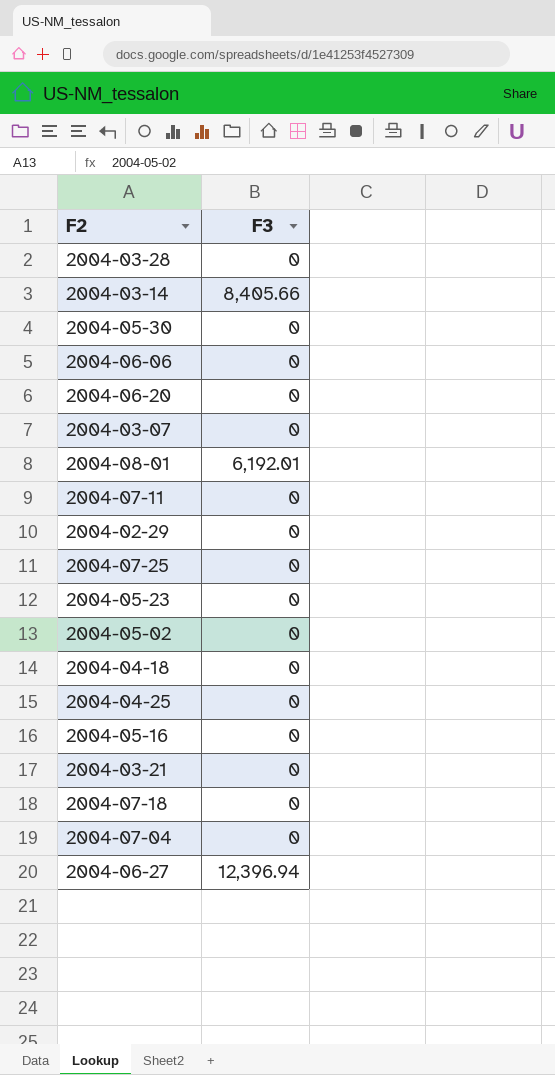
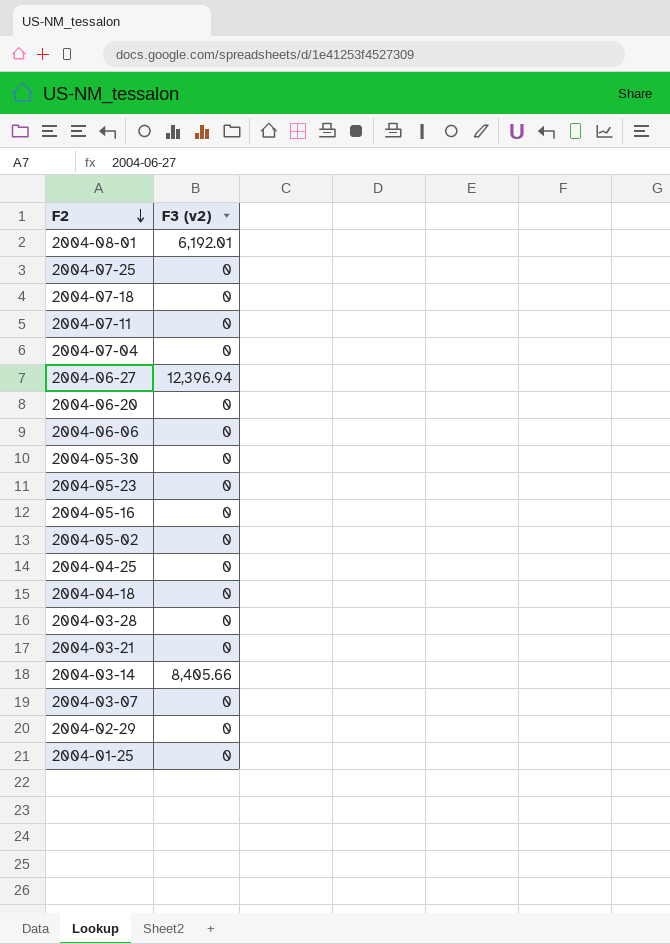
row order: none -> F2 descending
column name: F3 -> F3 (v2)
row 2004-01-25: none -> 0

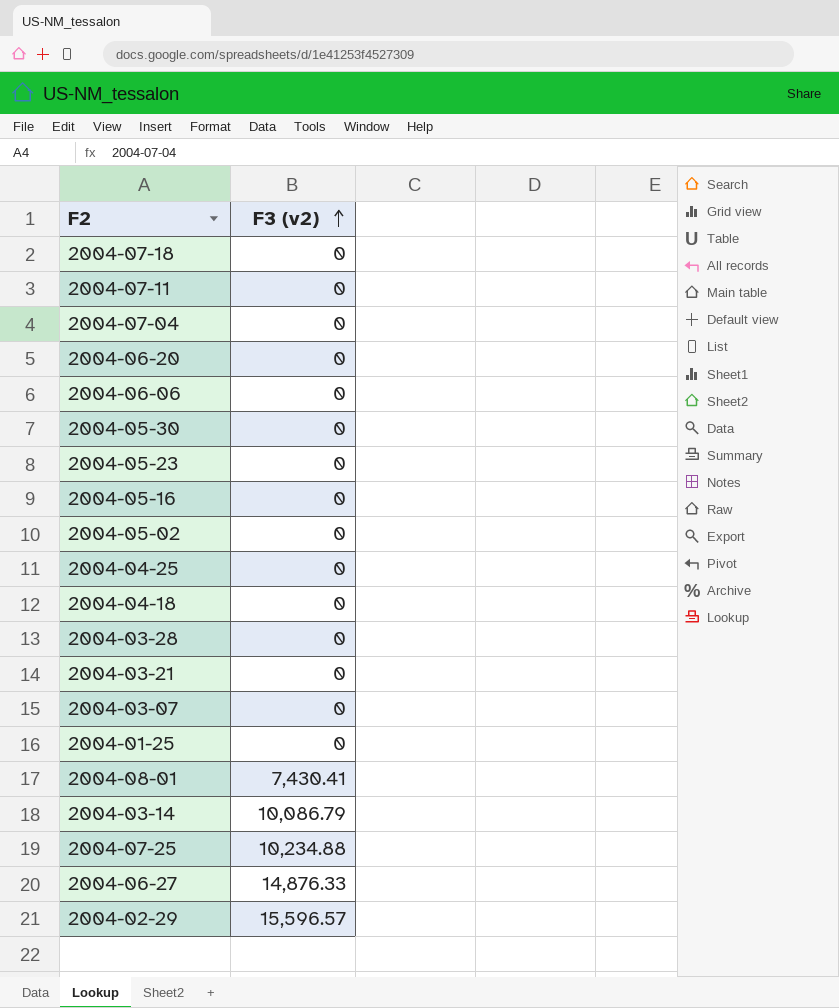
row order: F2 descending -> F3 (v2) ascending
2004-08-01 | F3 (v2): 6,192.01 -> 7,430.41
2004-03-14 | F3 (v2): 8,405.66 -> 10,086.79
2004-07-25 | F3 (v2): 0 -> 10,234.88
2004-06-27 | F3 (v2): 12,396.94 -> 14,876.33
2004-02-29 | F3 (v2): 0 -> 15,596.57

